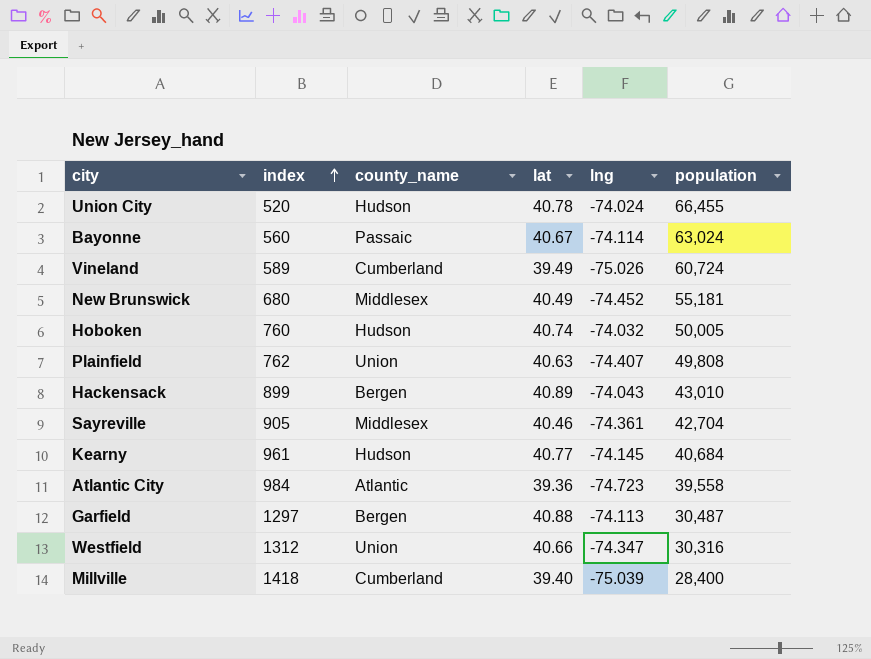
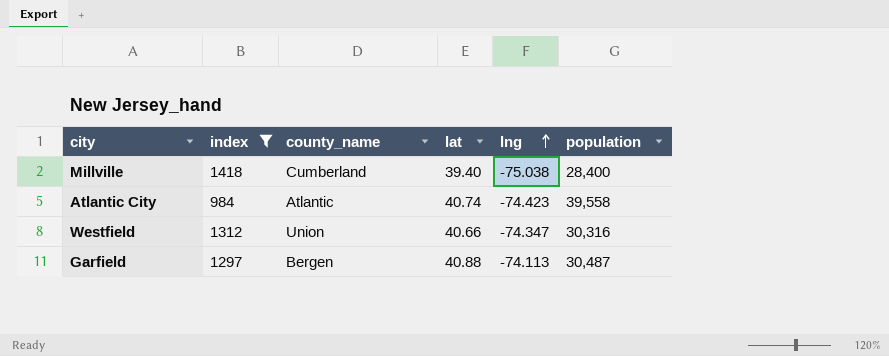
filter: none -> index >= 984
row order: index ascending -> lng ascending
Millville | lng: -75.039 -> -75.038
Atlantic City | lat: 39.36 -> 40.74
Atlantic City | lng: -74.723 -> -74.423

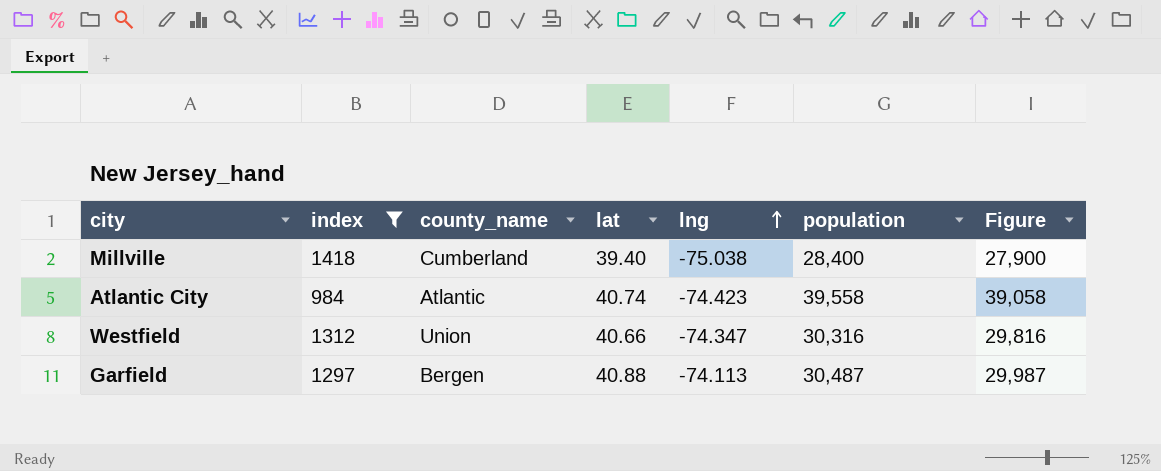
column Figure | formula: none -> [population] - 500

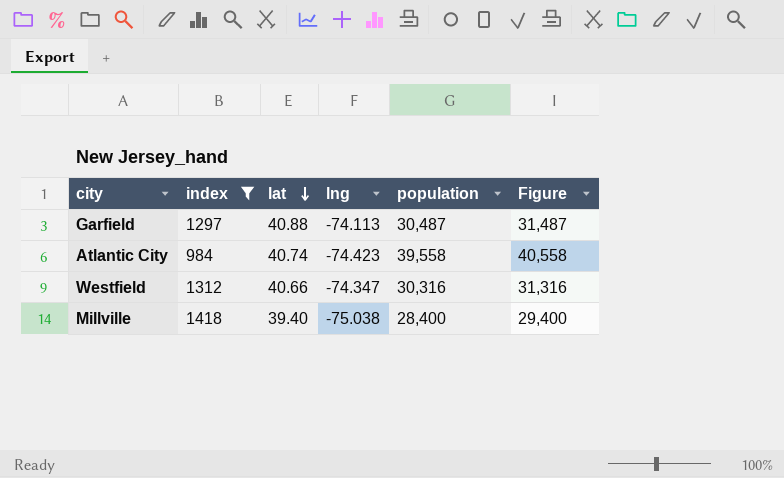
row order: lng ascending -> lat descending
column county_name | position: 3 -> none
column Figure | formula: [population] - 500 -> [population] + 1000

